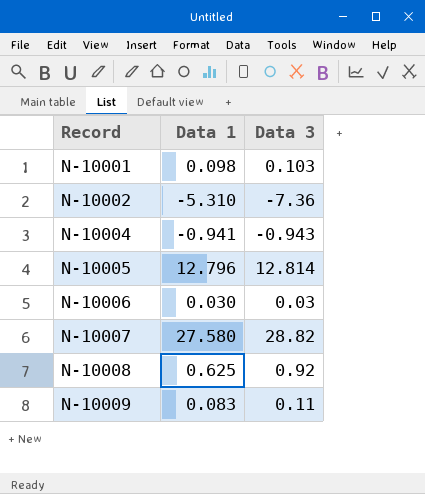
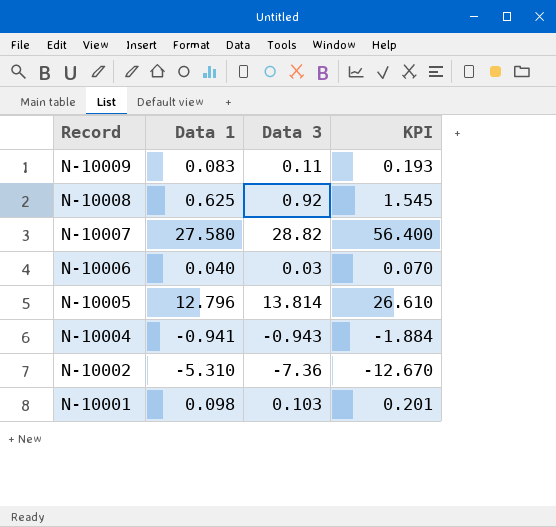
row order: Record ascending -> Record descending
column KPI | formula: none -> [Data 1] + [Data 3]
N-10006 | Data 1: 0.030 -> 0.040
N-10005 | Data 3: 12.814 -> 13.814

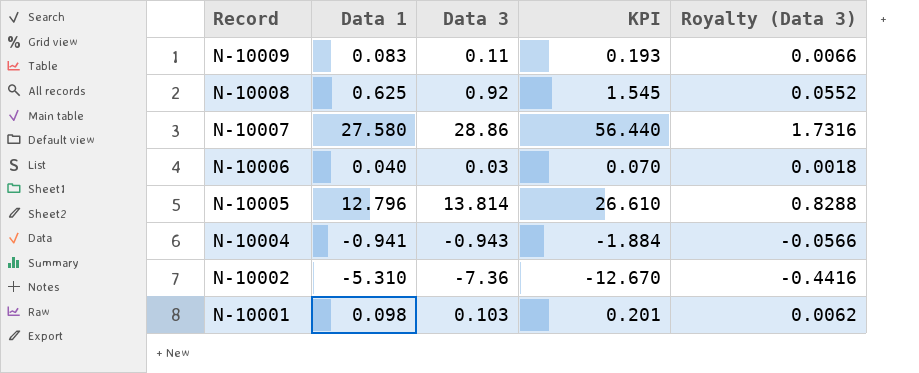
column Royalty (Data 3) | formula: none -> [Data 3] * 0.06
N-10007 | Data 3: 28.82 -> 28.86
N-10007 | KPI: 56.400 -> 56.440

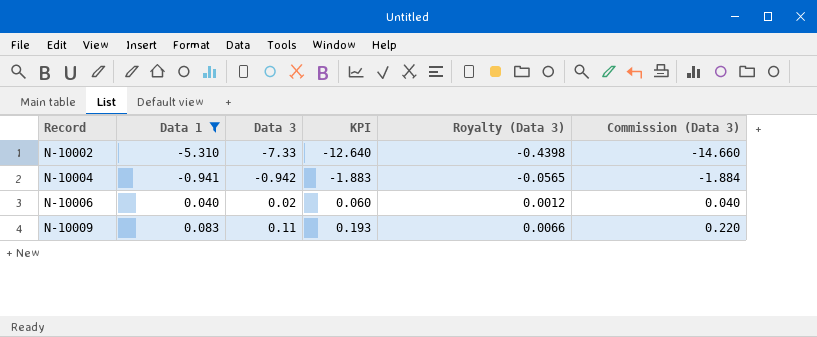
filter: none -> Data 1 <= 0.083
row order: Record descending -> Record ascending
column Commission (Data 3) | formula: none -> [Data 3] * 2
N-10002 | Data 3: -7.36 -> -7.33
N-10002 | KPI: -12.670 -> -12.640
N-10002 | Royalty (Data 3): -0.4416 -> -0.4398
N-10004 | Data 3: -0.943 -> -0.942
N-10004 | KPI: -1.884 -> -1.883
N-10004 | Royalty (Data 3): -0.0566 -> -0.0565
N-10006 | Data 3: 0.03 -> 0.02
N-10006 | KPI: 0.070 -> 0.060
N-10006 | Royalty (Data 3): 0.0018 -> 0.0012

